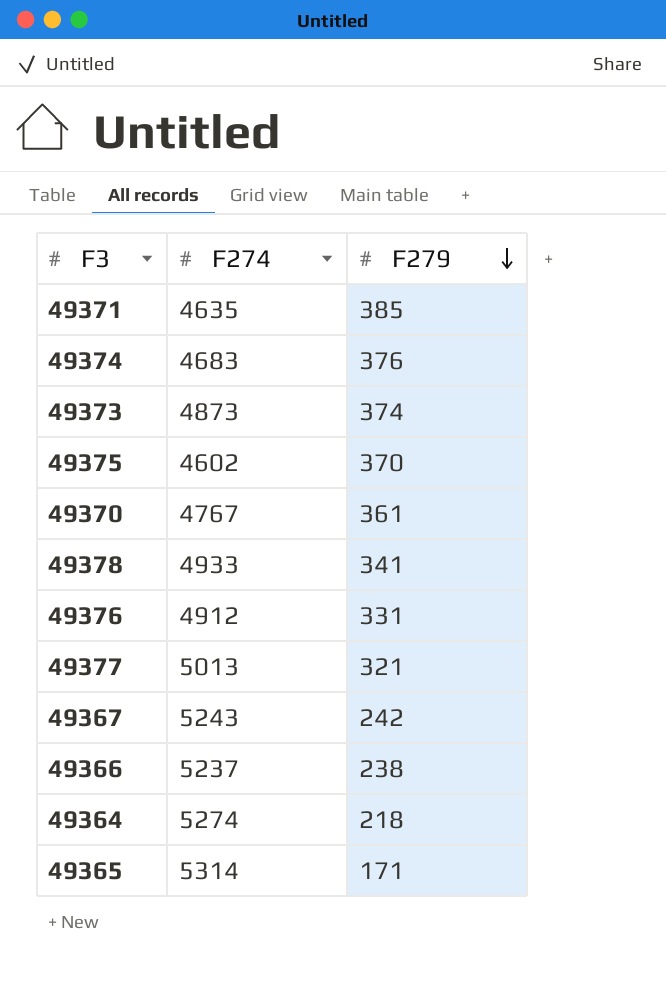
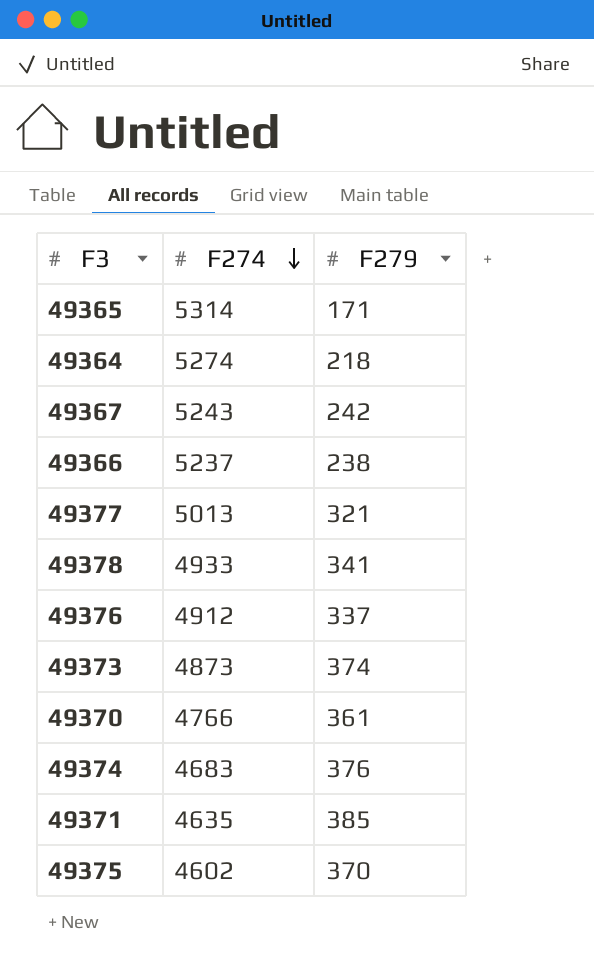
row order: F279 descending -> F274 descending
49376 | F279: 331 -> 337
49370 | F274: 4767 -> 4766

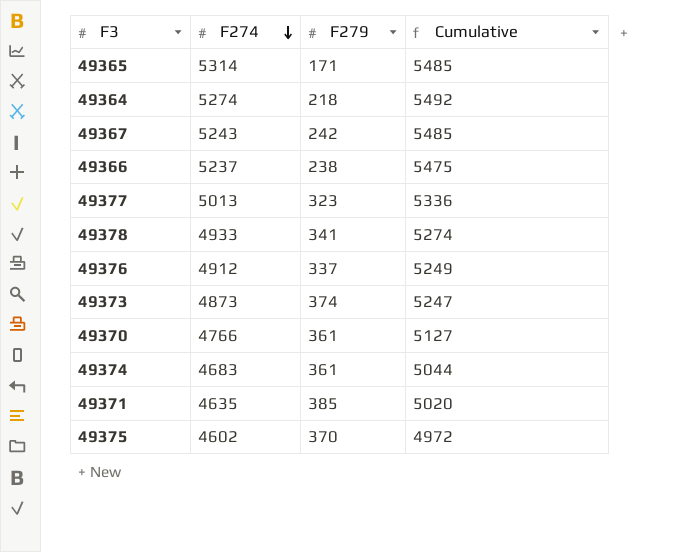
column Cumulative | formula: none -> [F274] + [F279]
49377 | F279: 321 -> 323
49374 | F279: 376 -> 361

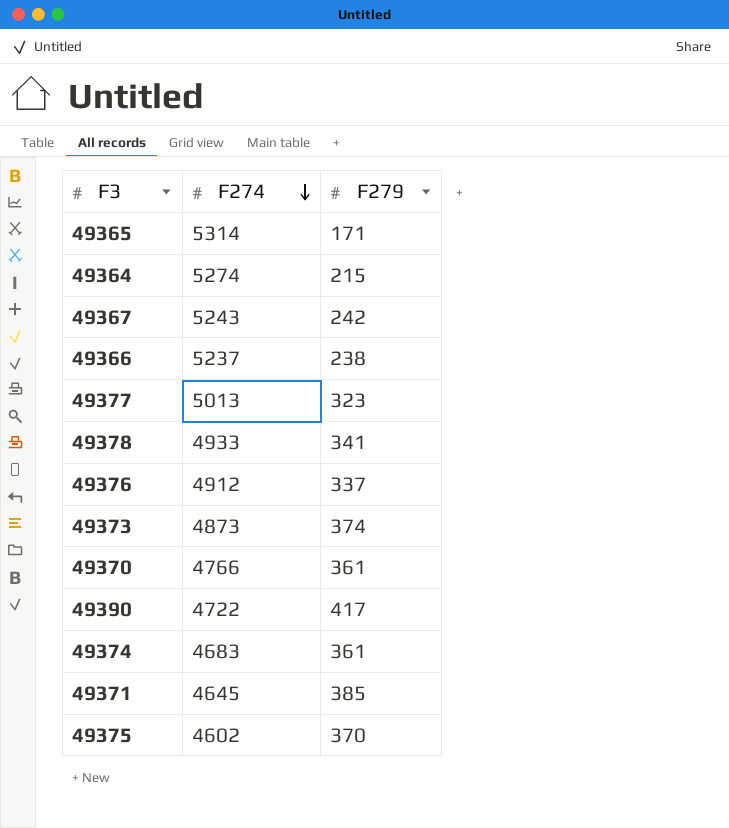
column Cumulative | formula: [F274] + [F279] -> none
49364 | F279: 218 -> 215
row 49390: none -> 4722 | 417
49371 | F274: 4635 -> 4645

